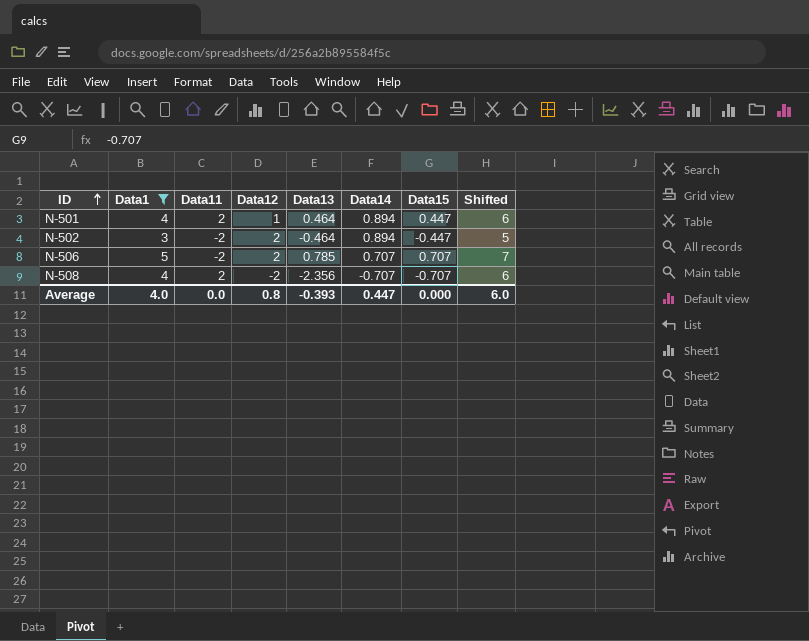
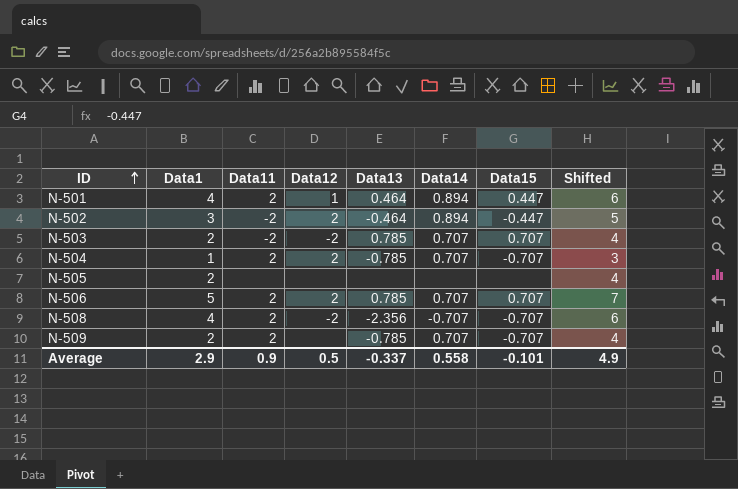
filter: Data1 >= 3 -> none
N-506 | Data11: -2 -> 2
Average | Data1: 4.0 -> 2.9
Average | Data11: 0.0 -> 0.9
Average | Data12: 0.8 -> 0.5
Average | Data13: -0.393 -> -0.337
Average | Data14: 0.447 -> 0.558
Average | Data15: 0.000 -> -0.101
Average | Shifted: 6.0 -> 4.9

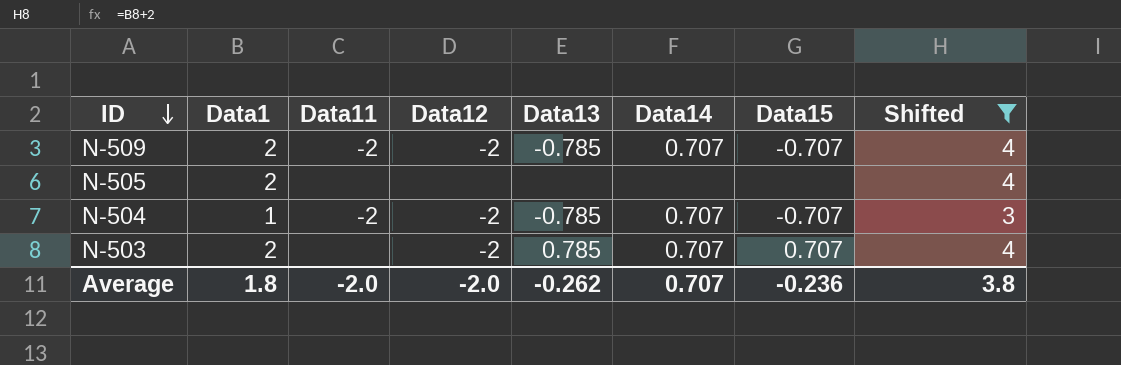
filter: none -> Shifted <= 4
row order: ID ascending -> ID descending
N-509 | Data11: 2 -> -2
N-509 | Data12: none -> -2
N-504 | Data11: 2 -> -2
N-504 | Data12: 2 -> -2
N-503 | Data11: -2 -> none
Average | Data1: 2.9 -> 1.8
Average | Data11: 0.9 -> -2.0
Average | Data12: 0.5 -> -2.0
Average | Data13: -0.337 -> -0.262
Average | Data14: 0.558 -> 0.707
Average | Data15: -0.101 -> -0.236
Average | Shifted: 4.9 -> 3.8

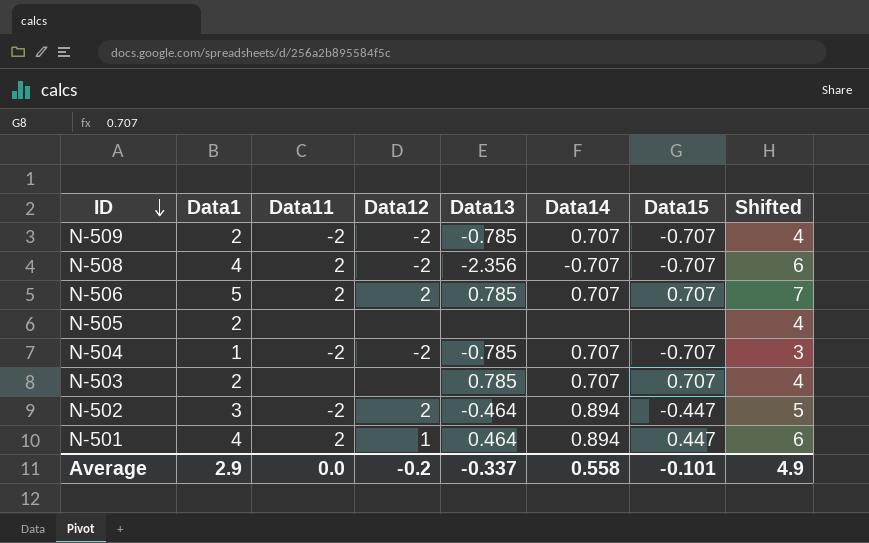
filter: Shifted <= 4 -> none
N-503 | Data12: -2 -> none
Average | Data1: 1.8 -> 2.9
Average | Data11: -2.0 -> 0.0
Average | Data12: -2.0 -> -0.2
Average | Data13: -0.262 -> -0.337
Average | Data14: 0.707 -> 0.558
Average | Data15: -0.236 -> -0.101
Average | Shifted: 3.8 -> 4.9

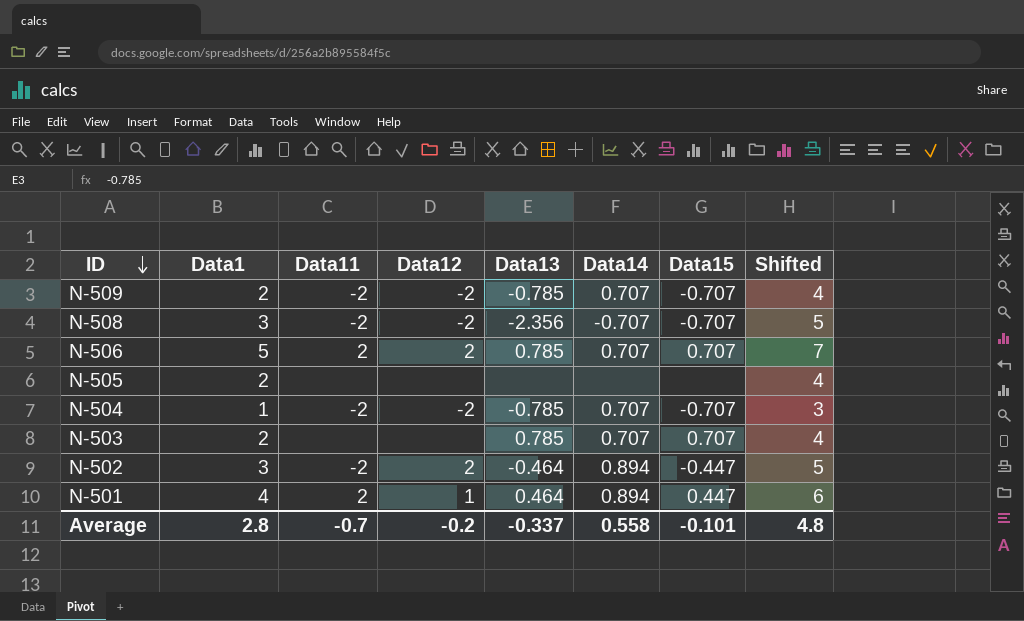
N-508 | Data1: 4 -> 3
N-508 | Data11: 2 -> -2
N-508 | Shifted: 6 -> 5
Average | Data1: 2.9 -> 2.8
Average | Data11: 0.0 -> -0.7
Average | Shifted: 4.9 -> 4.8

